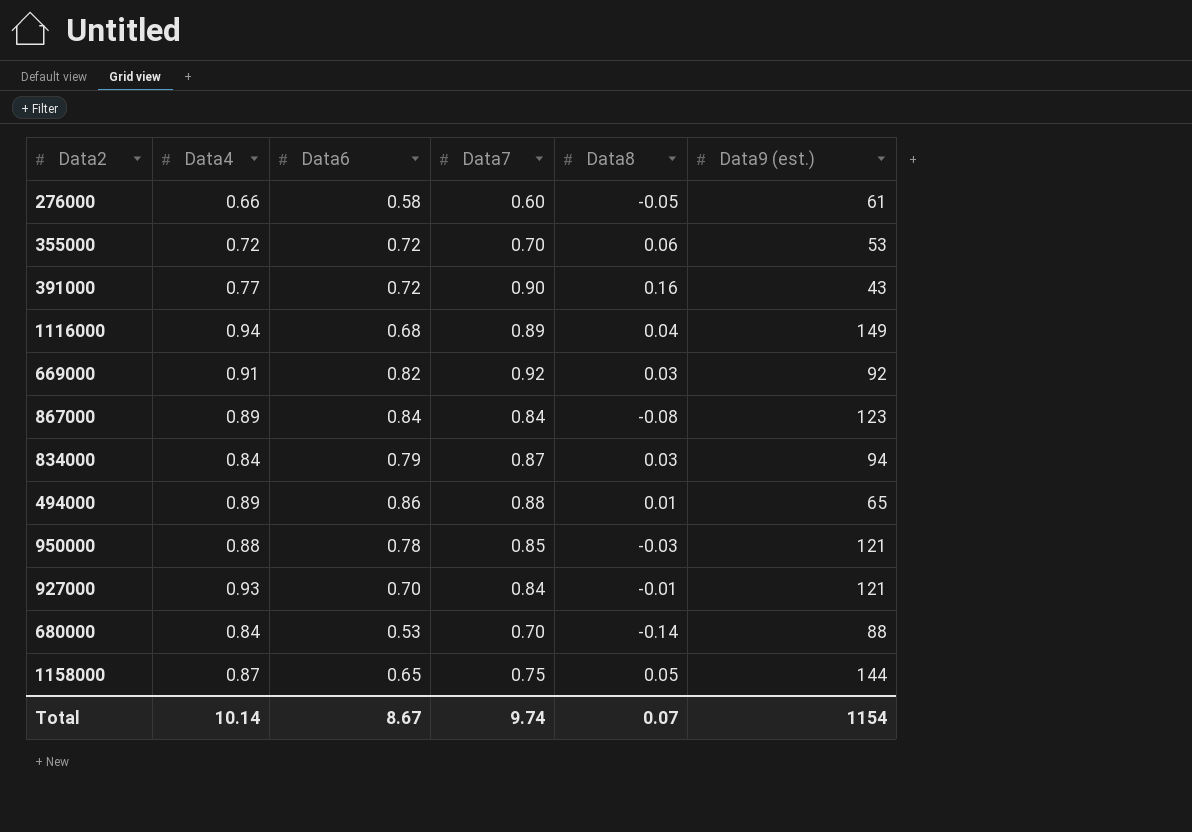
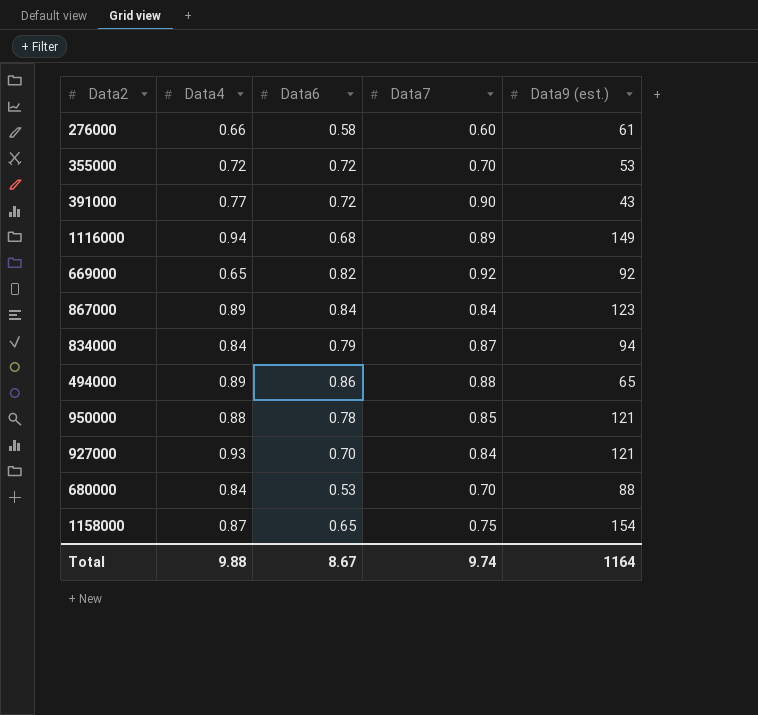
column Data8 | position: 5 -> none
669000 | Data4: 0.91 -> 0.65
1158000 | Data9 (est.): 144 -> 154
Total | Data4: 10.14 -> 9.88
Total | Data9 (est.): 1154 -> 1164

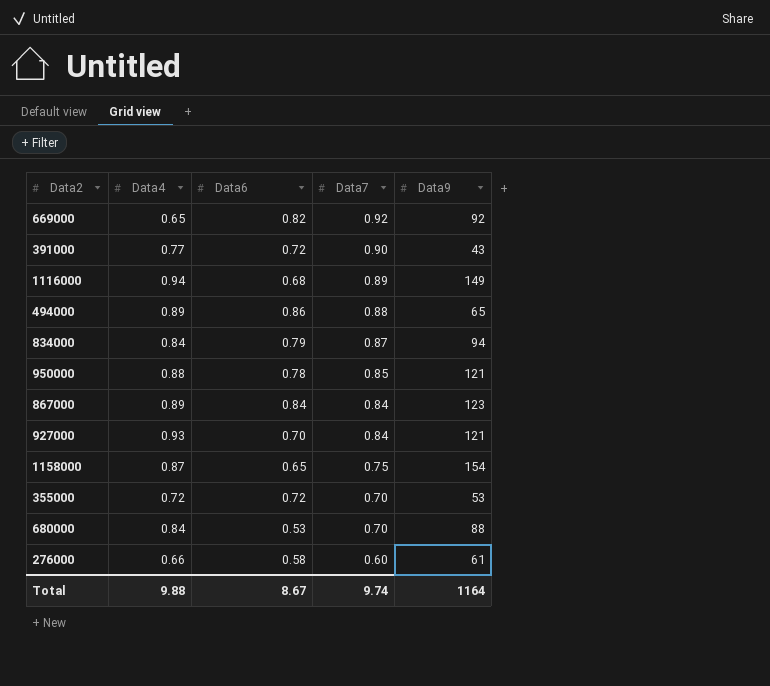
row order: none -> Data7 descending
column name: Data9 (est.) -> Data9

